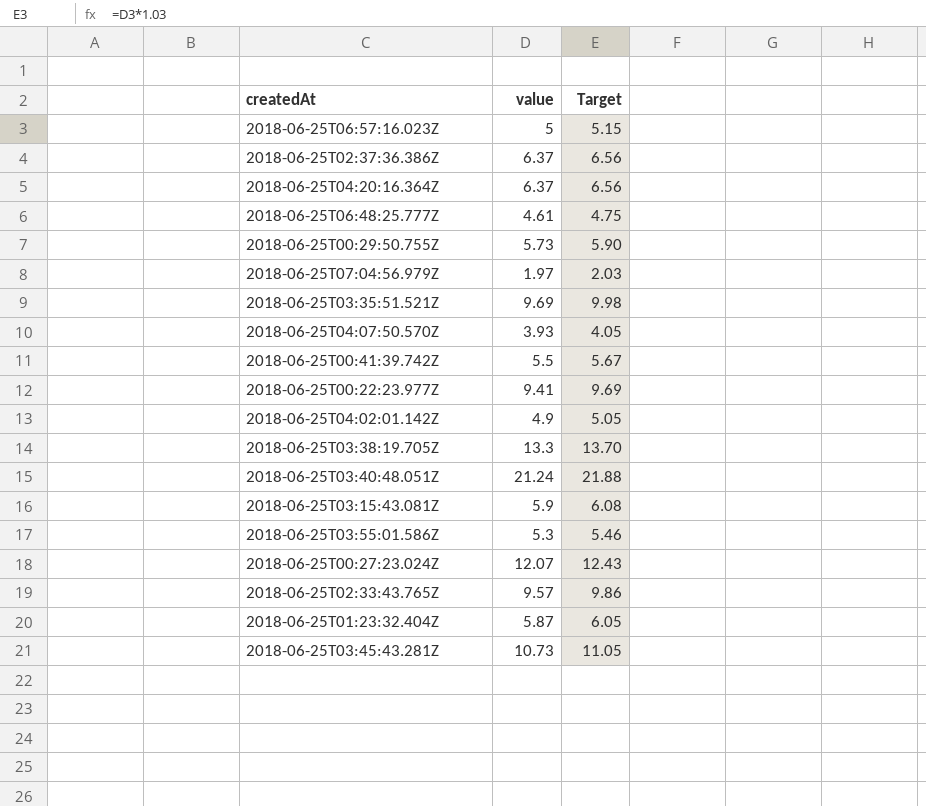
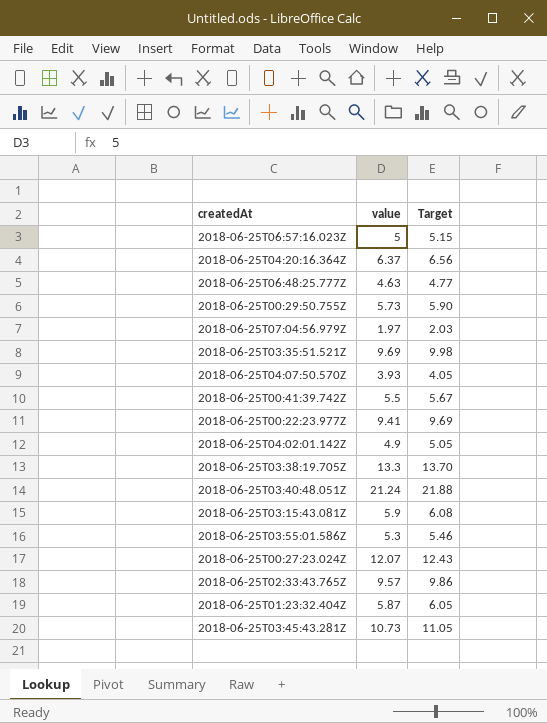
row 2018-06-25T02:37:36.386Z: 6.37 | 6.56 -> none
2018-06-25T06:48:25.777Z | value: 4.61 -> 4.63
2018-06-25T06:48:25.777Z | Target: 4.75 -> 4.77

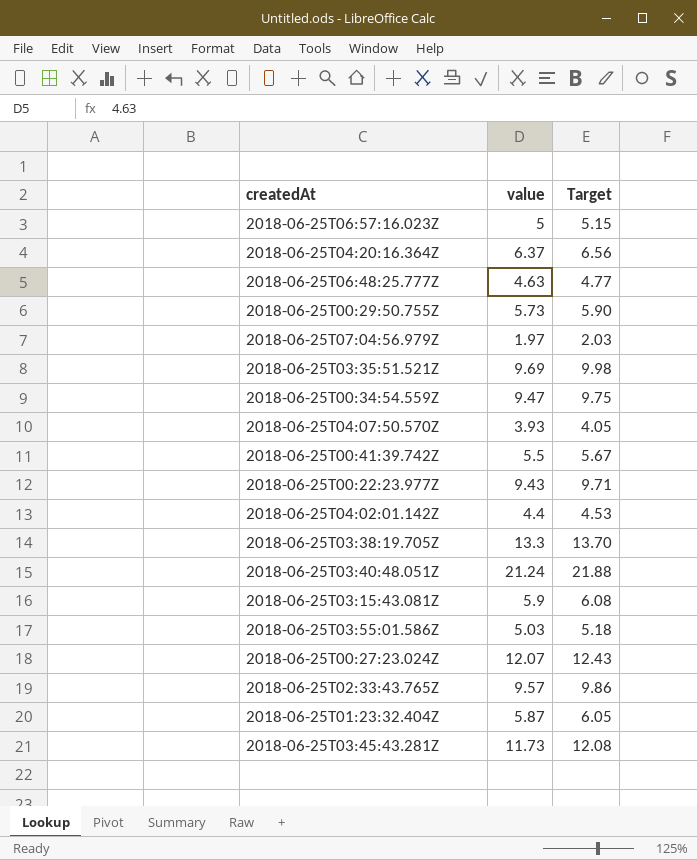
row 2018-06-25T00:34:54.559Z: none -> 9.47 | 9.75
2018-06-25T00:22:23.977Z | value: 9.41 -> 9.43
2018-06-25T00:22:23.977Z | Target: 9.69 -> 9.71
2018-06-25T04:02:01.142Z | value: 4.9 -> 4.4
2018-06-25T04:02:01.142Z | Target: 5.05 -> 4.53
2018-06-25T03:55:01.586Z | value: 5.3 -> 5.03
2018-06-25T03:55:01.586Z | Target: 5.46 -> 5.18
2018-06-25T03:45:43.281Z | value: 10.73 -> 11.73
2018-06-25T03:45:43.281Z | Target: 11.05 -> 12.08

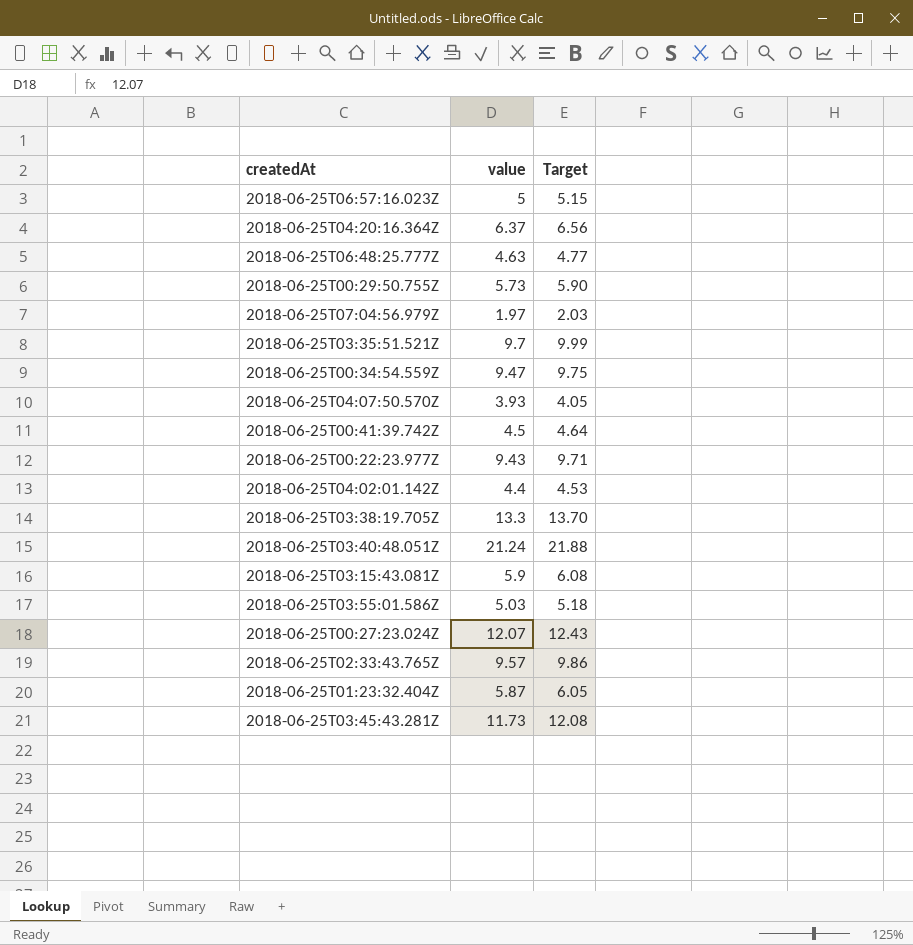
2018-06-25T03:35:51.521Z | value: 9.69 -> 9.7
2018-06-25T03:35:51.521Z | Target: 9.98 -> 9.99
2018-06-25T00:41:39.742Z | value: 5.5 -> 4.5
2018-06-25T00:41:39.742Z | Target: 5.67 -> 4.64

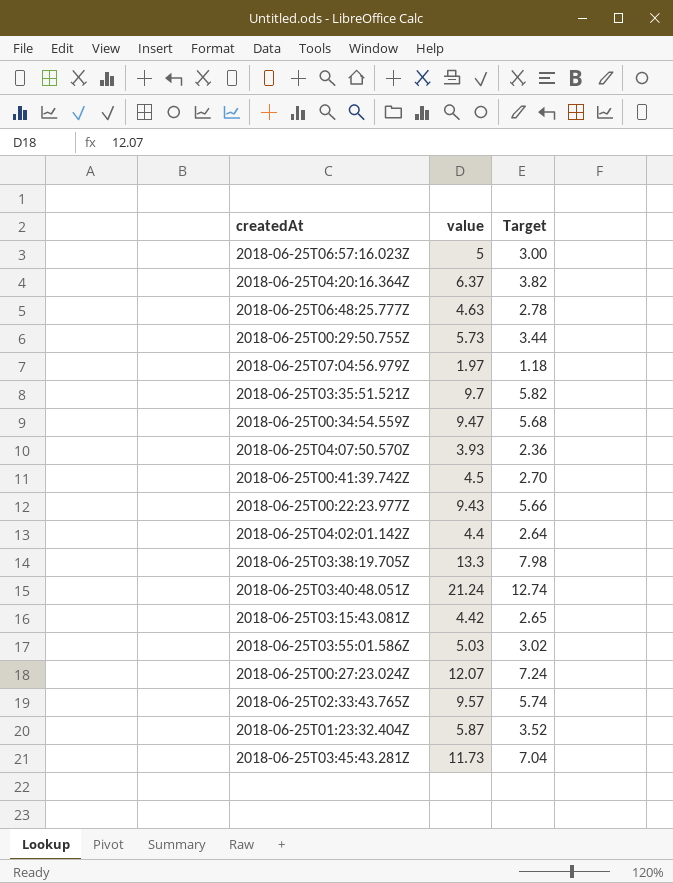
column Target | formula: [value] * 1.03 -> [value] * 0.6
2018-06-25T03:15:43.081Z | value: 5.9 -> 4.42

